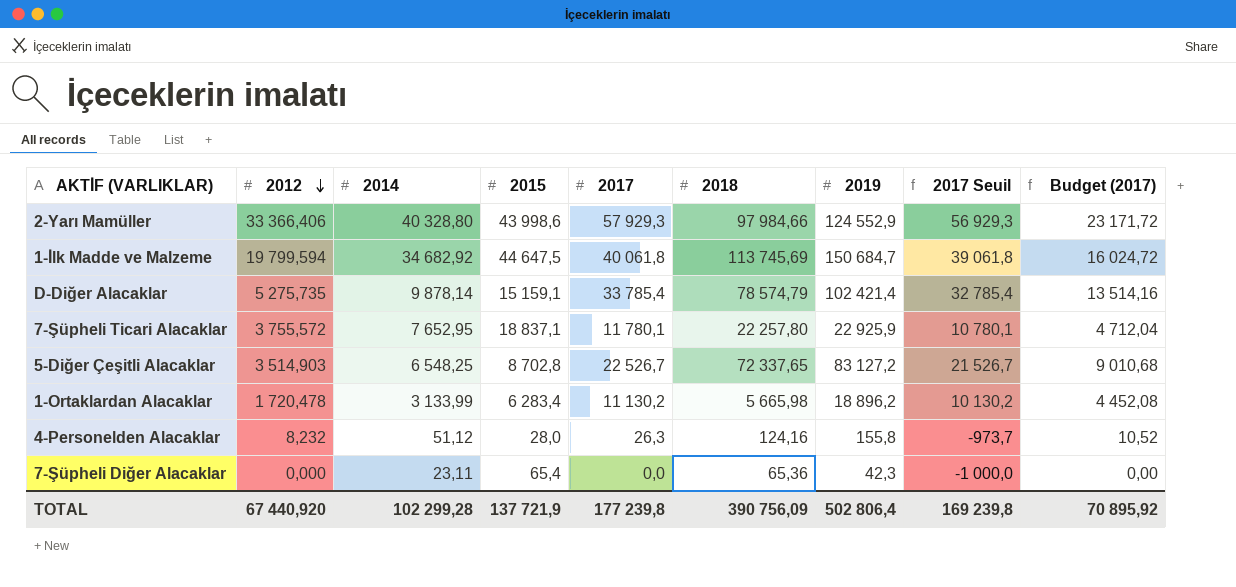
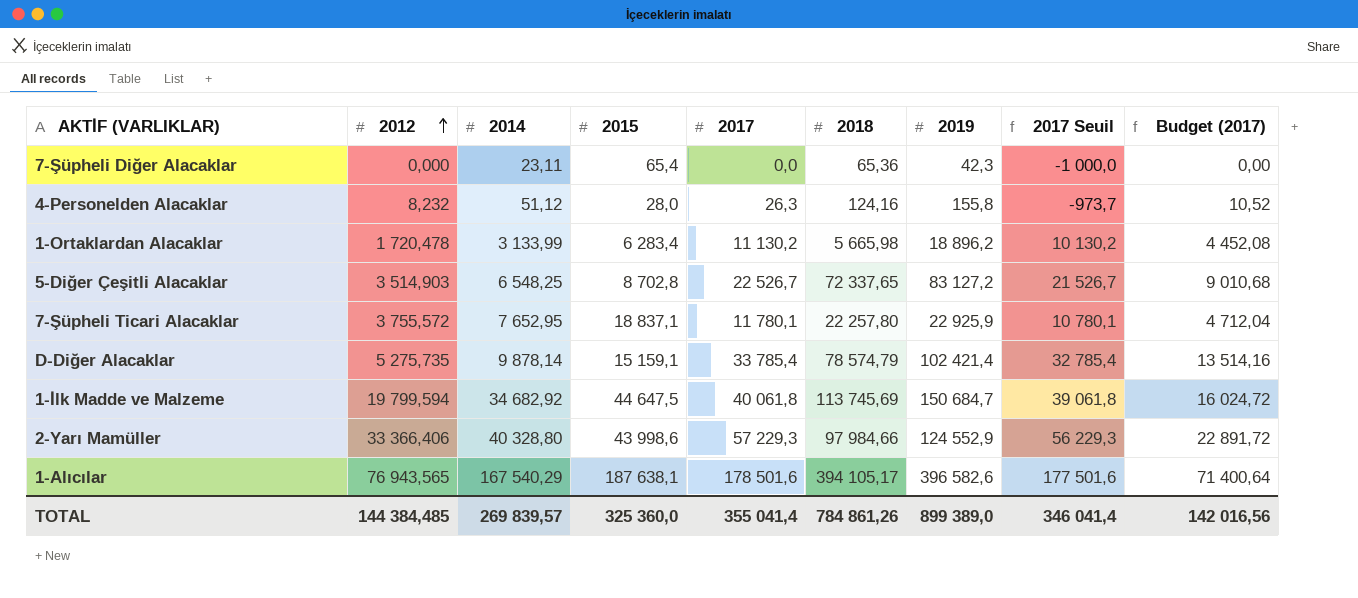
row order: 2012 descending -> 2012 ascending
2-Yarı Mamüller | 2017: 57 929,3 -> 57 229,3
2-Yarı Mamüller | 2017 Seuil: 56 929,3 -> 56 229,3
2-Yarı Mamüller | Budget (2017): 23 171,72 -> 22 891,72
row 1-Alıcılar: none -> 76 943,565 | 167 540,29 | 187 638,1 | 178 501,6 | 394 105,17 | 396 582,6 | 177 501,6 | 71 400,64
TOTAL | 2012: 67 440,920 -> 144 384,485
TOTAL | 2014: 102 299,28 -> 269 839,57
TOTAL | 2015: 137 721,9 -> 325 360,0
TOTAL | 2017: 177 239,8 -> 355 041,4
TOTAL | 2018: 390 756,09 -> 784 861,26
TOTAL | 2019: 502 806,4 -> 899 389,0
TOTAL | 2017 Seuil: 169 239,8 -> 346 041,4
TOTAL | Budget (2017): 70 895,92 -> 142 016,56

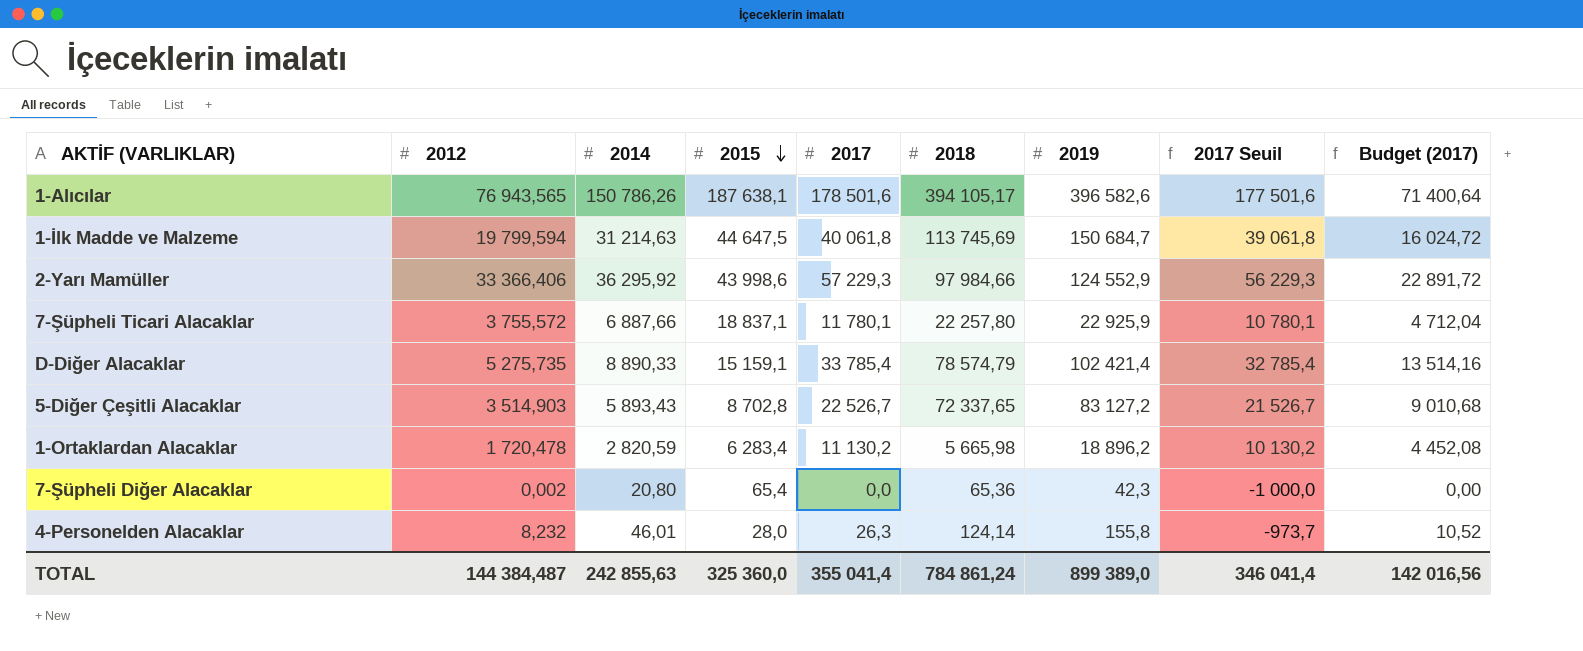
row order: 2012 ascending -> 2015 descending
1-Alıcılar | 2014: 167 540,29 -> 150 786,26
1-İlk Madde ve Malzeme | 2014: 34 682,92 -> 31 214,63
2-Yarı Mamüller | 2014: 40 328,80 -> 36 295,92
7-Şüpheli Ticari Alacaklar | 2014: 7 652,95 -> 6 887,66
D-Diğer Alacaklar | 2014: 9 878,14 -> 8 890,33
5-Diğer Çeşitli Alacaklar | 2014: 6 548,25 -> 5 893,43
1-Ortaklardan Alacaklar | 2014: 3 133,99 -> 2 820,59
7-Şüpheli Diğer Alacaklar | 2012: 0,000 -> 0,002
7-Şüpheli Diğer Alacaklar | 2014: 23,11 -> 20,80
4-Personelden Alacaklar | 2014: 51,12 -> 46,01
4-Personelden Alacaklar | 2018: 124,16 -> 124,14
TOTAL | 2012: 144 384,485 -> 144 384,487
TOTAL | 2014: 269 839,57 -> 242 855,63
TOTAL | 2018: 784 861,26 -> 784 861,24

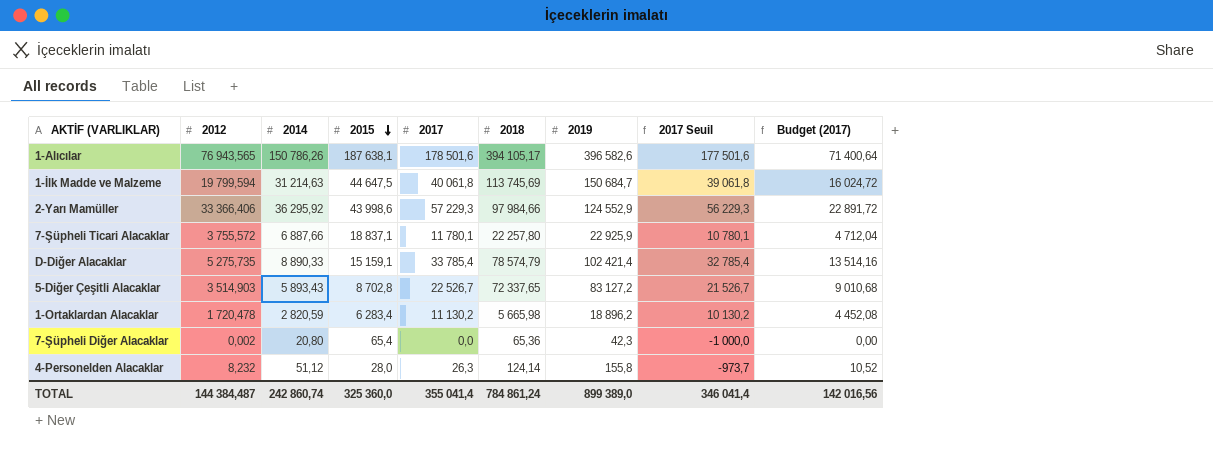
4-Personelden Alacaklar | 2014: 46,01 -> 51,12
TOTAL | 2014: 242 855,63 -> 242 860,74

